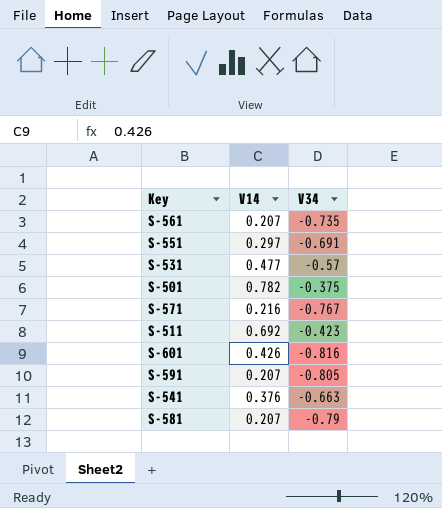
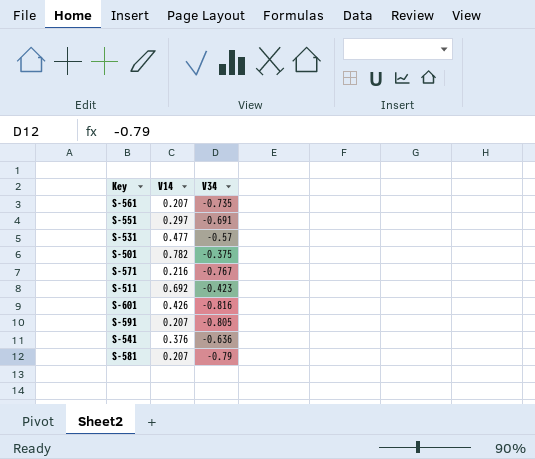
S-541 | V34: -0.663 -> -0.636

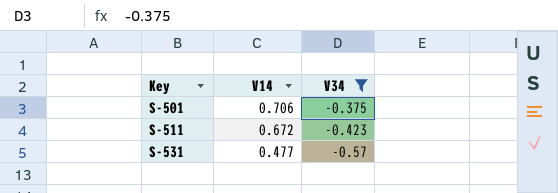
filter: none -> V34 >= -0.57
row order: none -> Key ascending
S-501 | V14: 0.782 -> 0.706
S-511 | V14: 0.692 -> 0.672

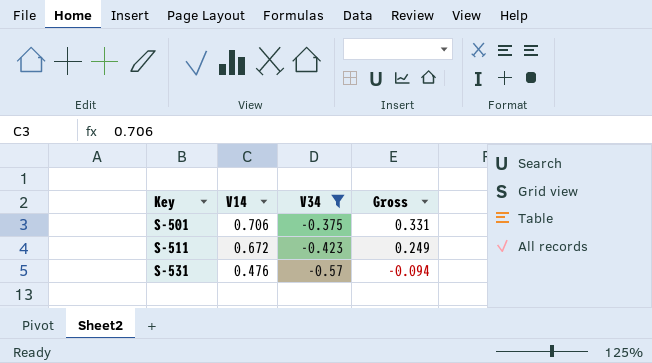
column Gross | formula: none -> [V14] + [V34]
S-531 | V14: 0.477 -> 0.476

